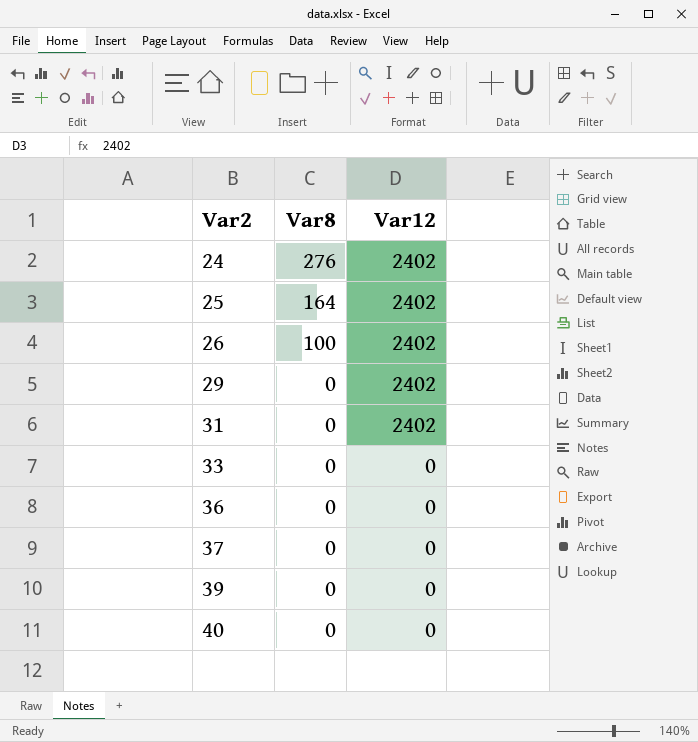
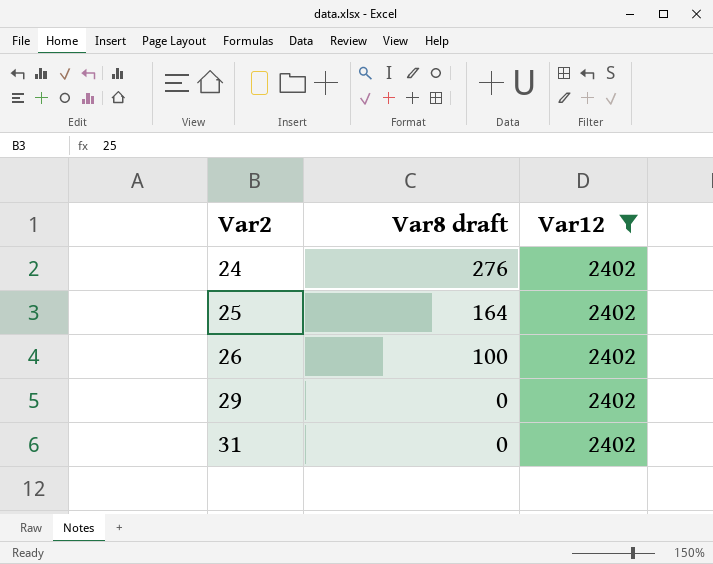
filter: none -> Var12 = 2402
column name: Var8 -> Var8 draft

